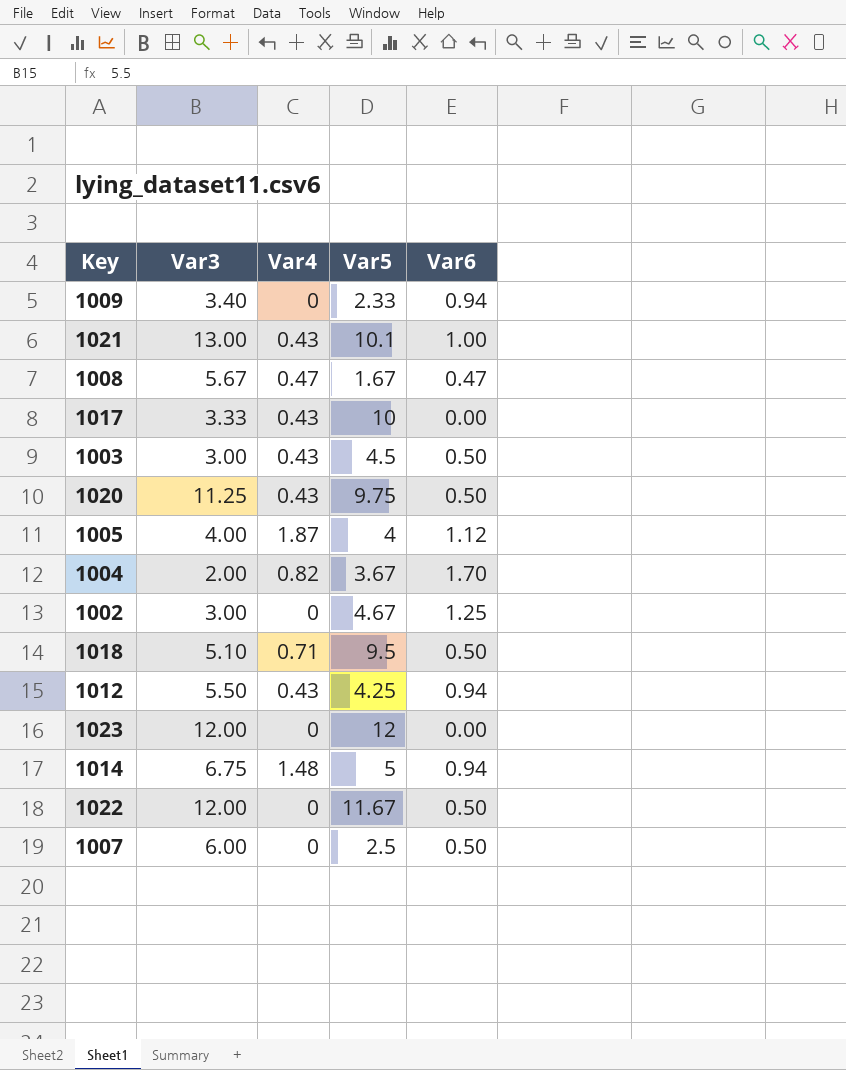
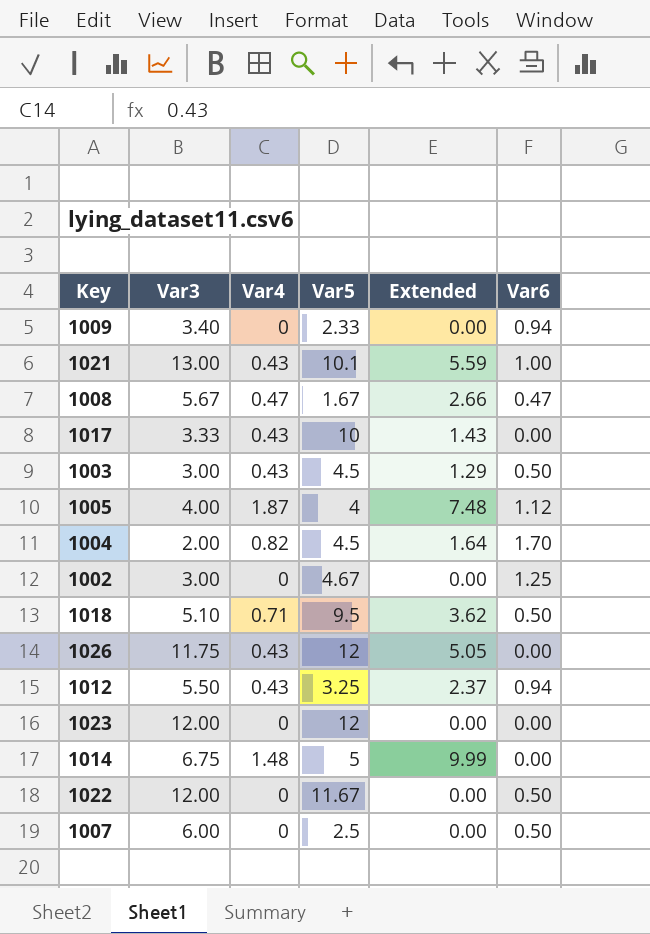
column Extended | formula: none -> [Var3] * [Var4]
row 1020: 11.25 | 0.43 | 9.75 | 0.50 -> none
1004 | Var5: 3.67 -> 4.5
row 1026: none -> 11.75 | 0.43 | 12 | 5.05 | 0.00
1012 | Var5: 4.25 -> 3.25
1014 | Var6: 0.94 -> 0.00

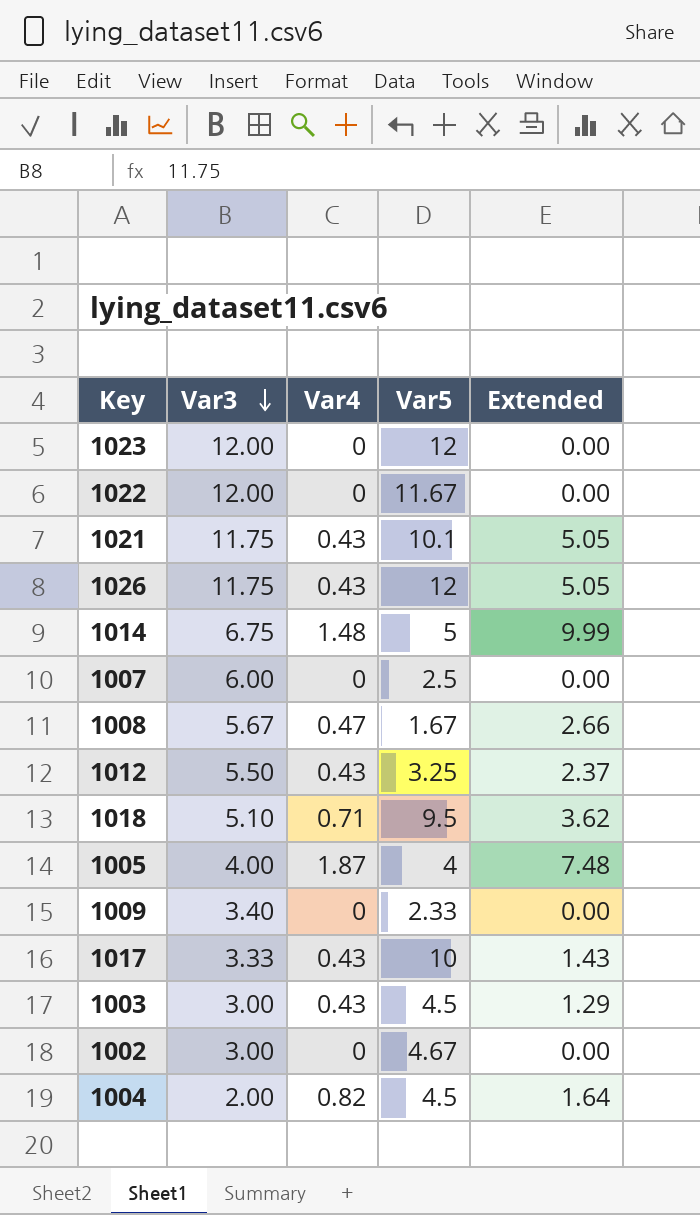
row order: none -> Var3 descending
column Var6 | position: 6 -> none
1021 | Var3: 13.00 -> 11.75
1021 | Extended: 5.59 -> 5.05

